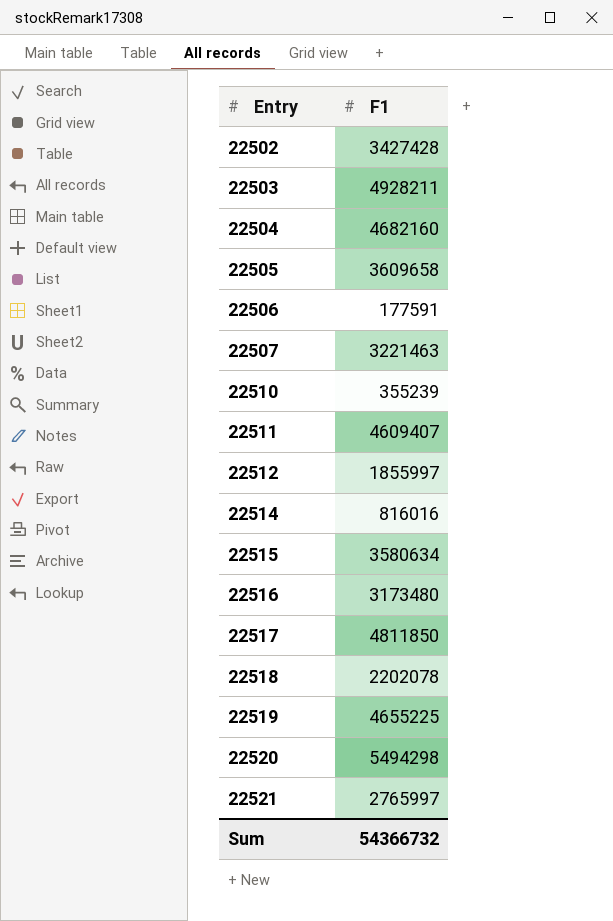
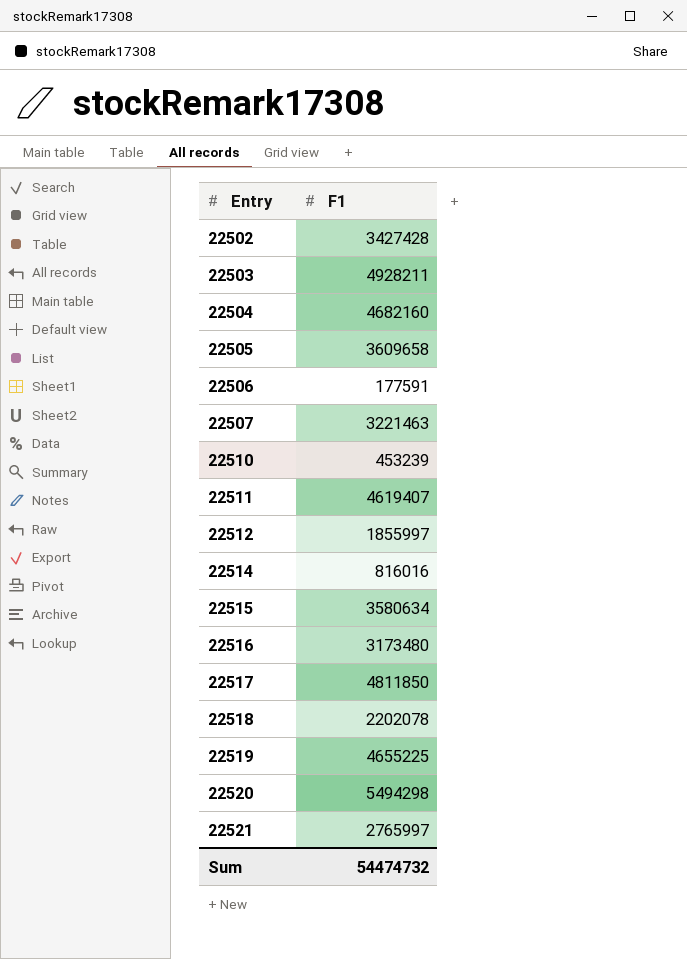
22510 | F1: 355239 -> 453239
22511 | F1: 4609407 -> 4619407
Sum | F1: 54366732 -> 54474732

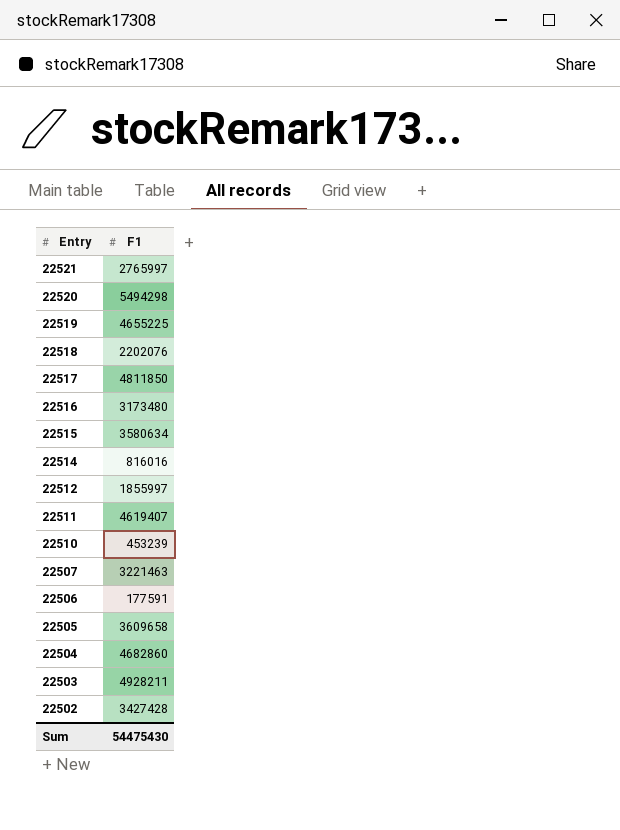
row order: Entry ascending -> Entry descending
22518 | F1: 2202078 -> 2202076
22504 | F1: 4682160 -> 4682860
Sum | F1: 54474732 -> 54475430

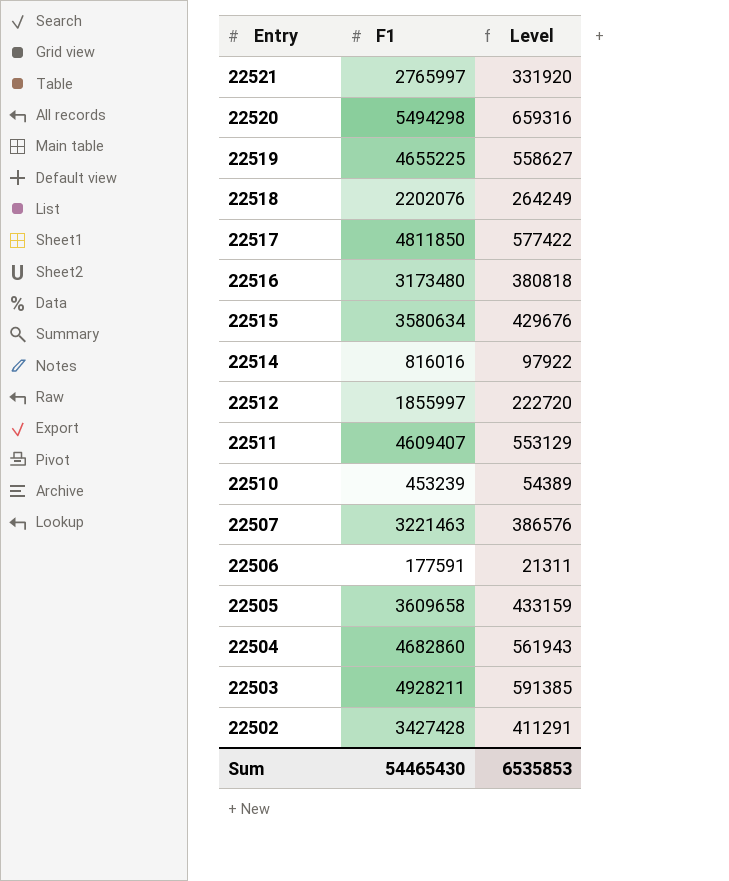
column Level | formula: none -> [F1] * 0.12
22511 | F1: 4619407 -> 4609407
Sum | F1: 54475430 -> 54465430

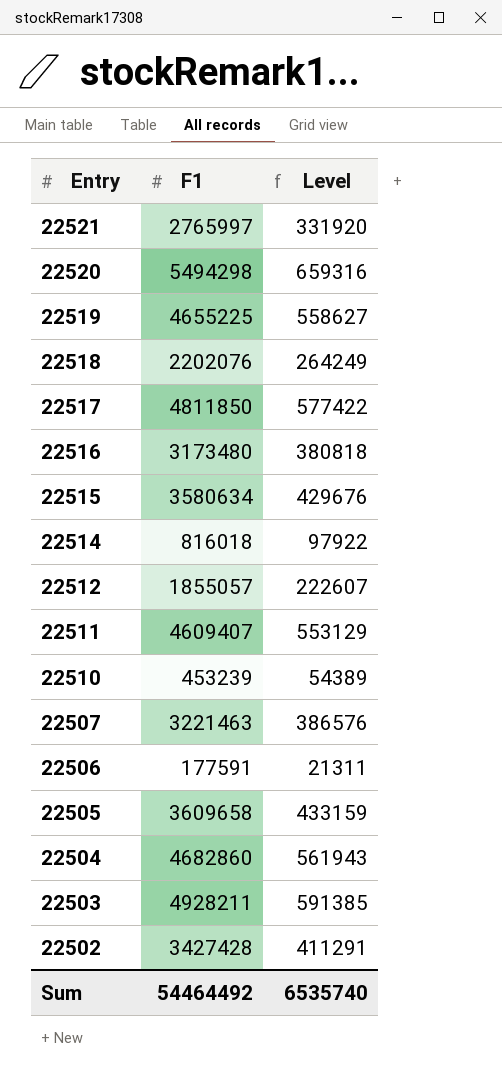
22514 | F1: 816016 -> 816018
22512 | F1: 1855997 -> 1855057
22512 | Level: 222720 -> 222607
Sum | F1: 54465430 -> 54464492
Sum | Level: 6535853 -> 6535740

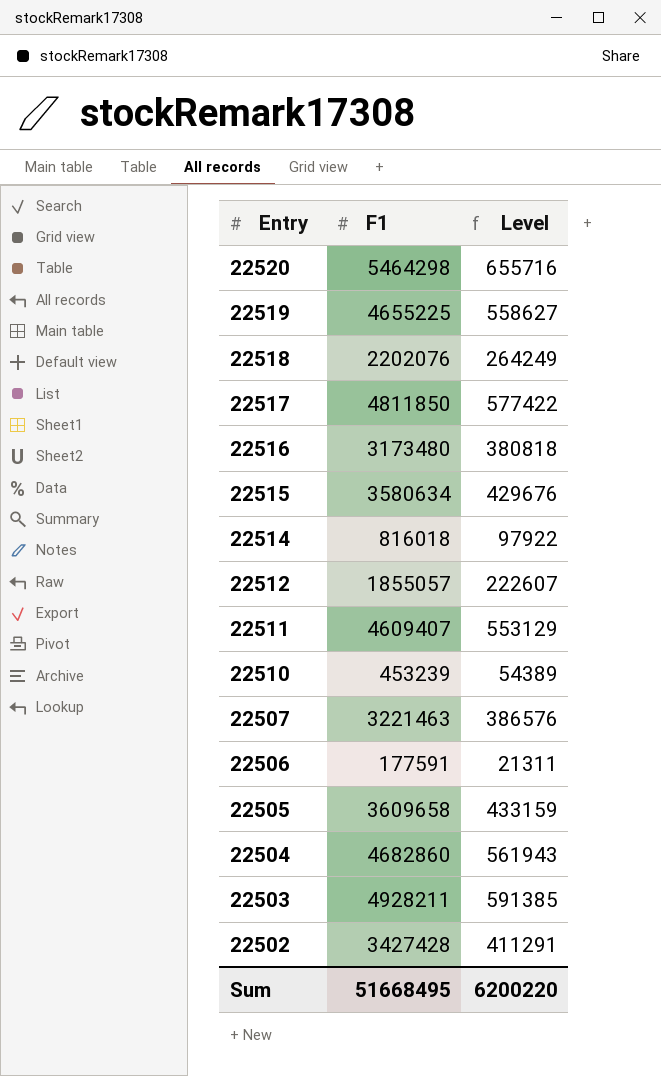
row 22521: 2765997 | 331920 -> none
22520 | F1: 5494298 -> 5464298
22520 | Level: 659316 -> 655716
Sum | F1: 54464492 -> 51668495
Sum | Level: 6535740 -> 6200220

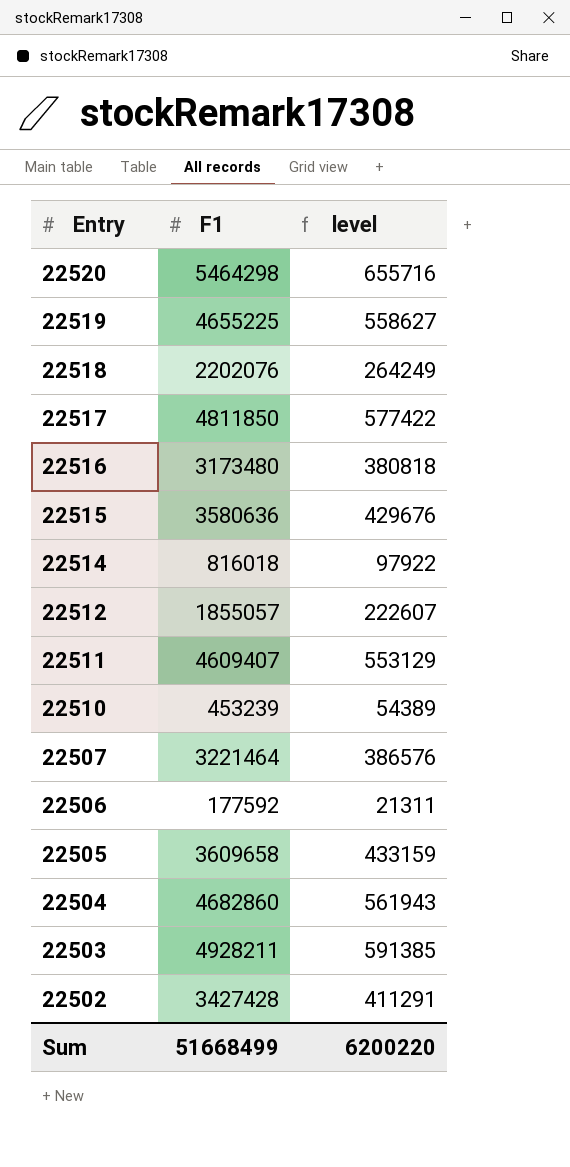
column name: Level -> level
22515 | F1: 3580634 -> 3580636
22507 | F1: 3221463 -> 3221464
22506 | F1: 177591 -> 177592
Sum | F1: 51668495 -> 51668499

